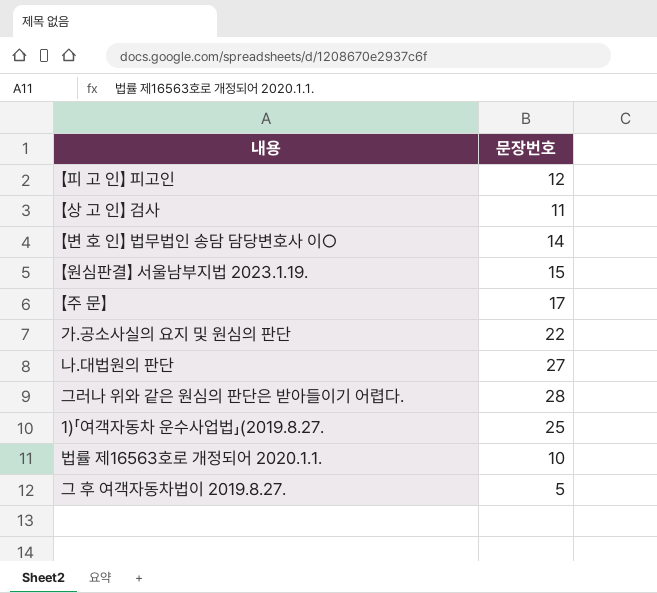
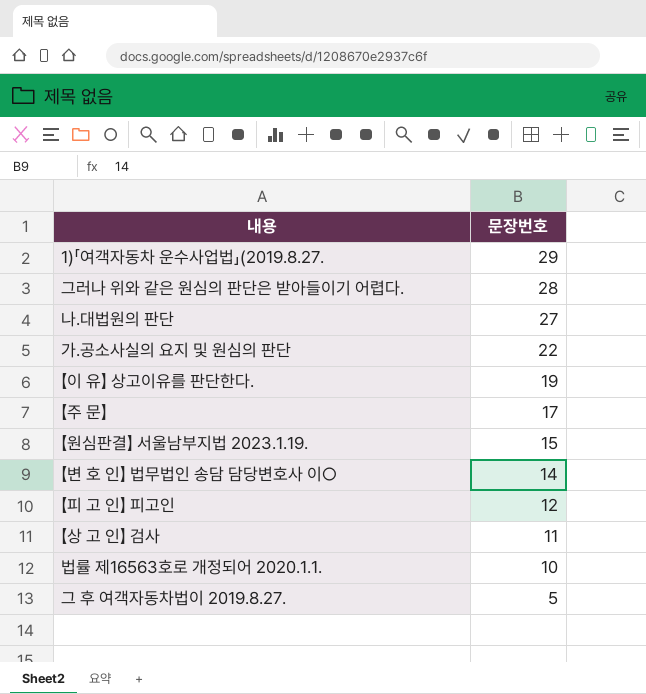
row order: none -> 문장번호 descending
1)「여객자동차 운수사업법」(2019.8.27. | 문장번호: 25 -> 29
row 【이 유】 상고이유를 판단한다.: none -> 19

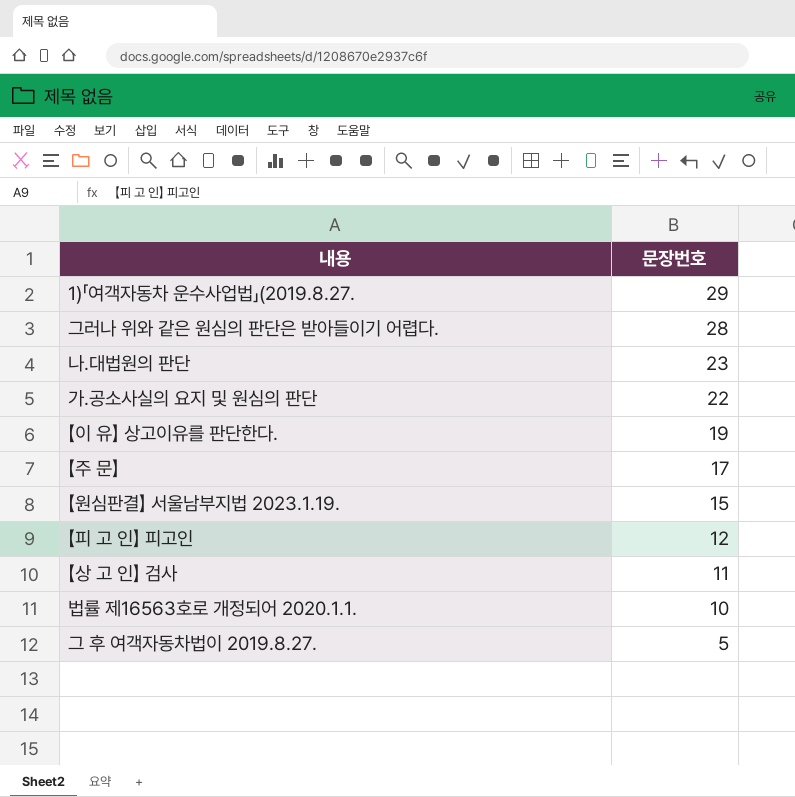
row 【변 호 인】 법무법인 송담 담당변호사 이○: 14 -> none
나.대법원의 판단 | 문장번호: 27 -> 23

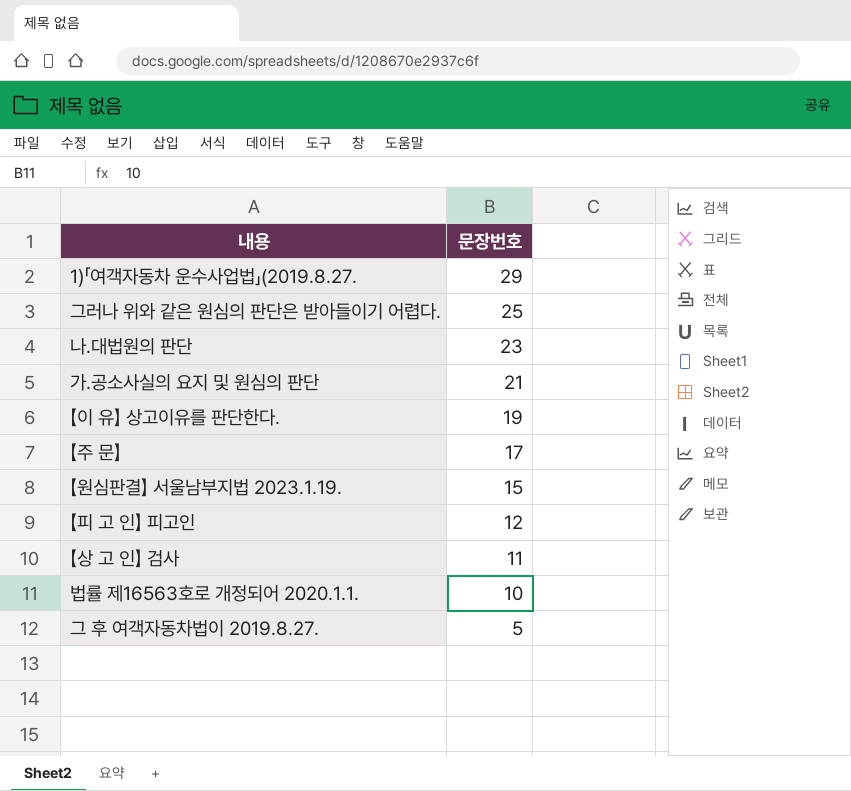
그러나 위와 같은 원심의 판단은 받아들이기 어렵다. | 문장번호: 28 -> 25
가.공소사실의 요지 및 원심의 판단 | 문장번호: 22 -> 21

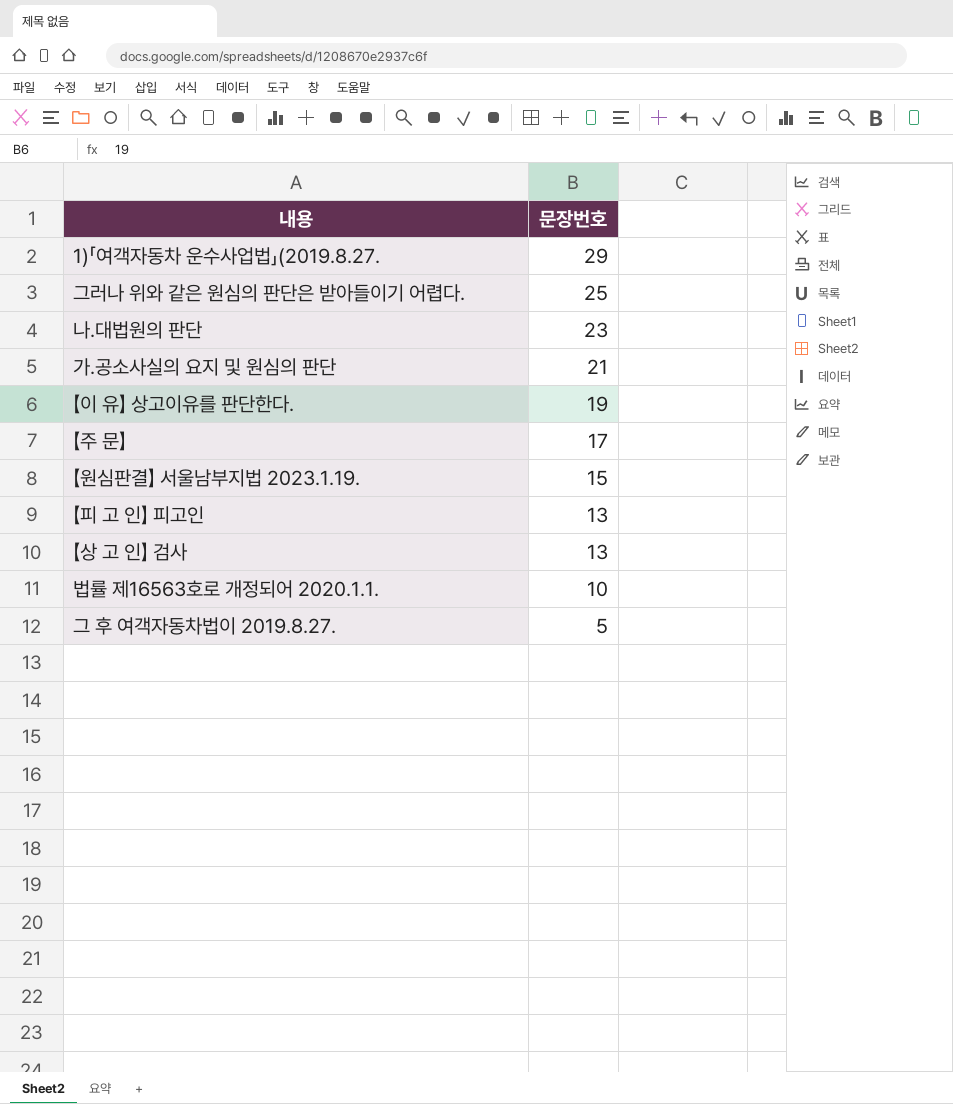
【피 고 인】 피고인 | 문장번호: 12 -> 13
【상 고 인】 검사 | 문장번호: 11 -> 13

